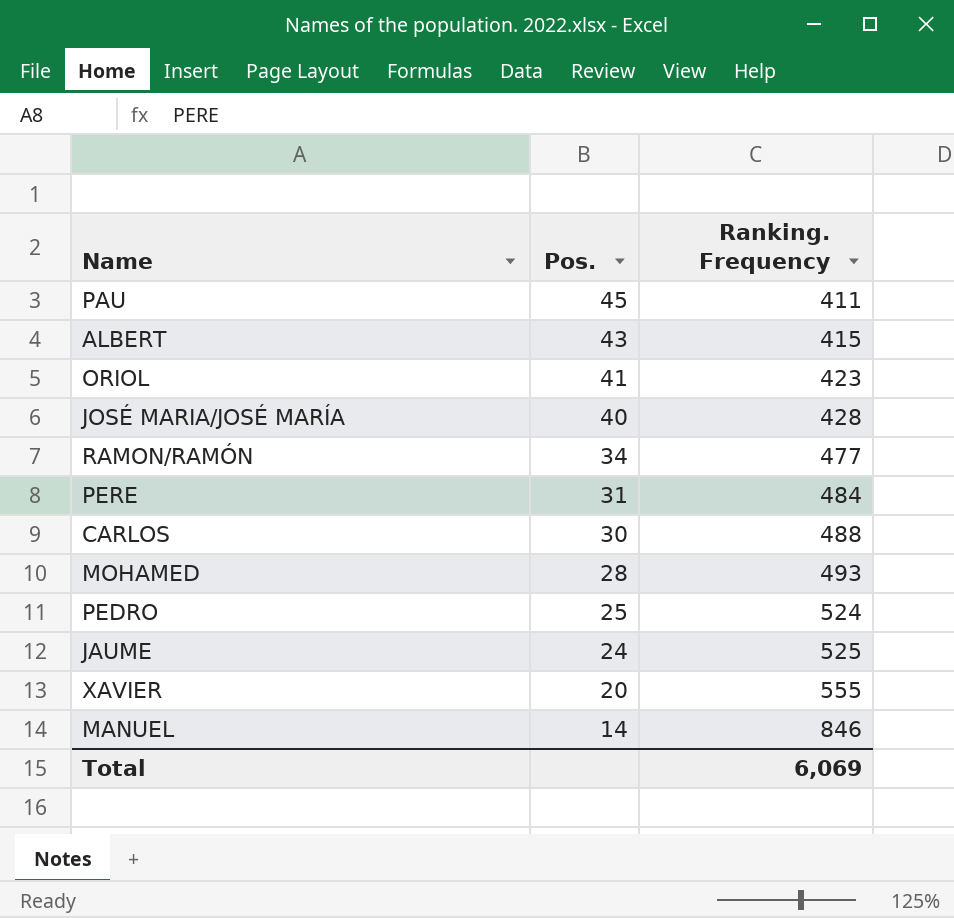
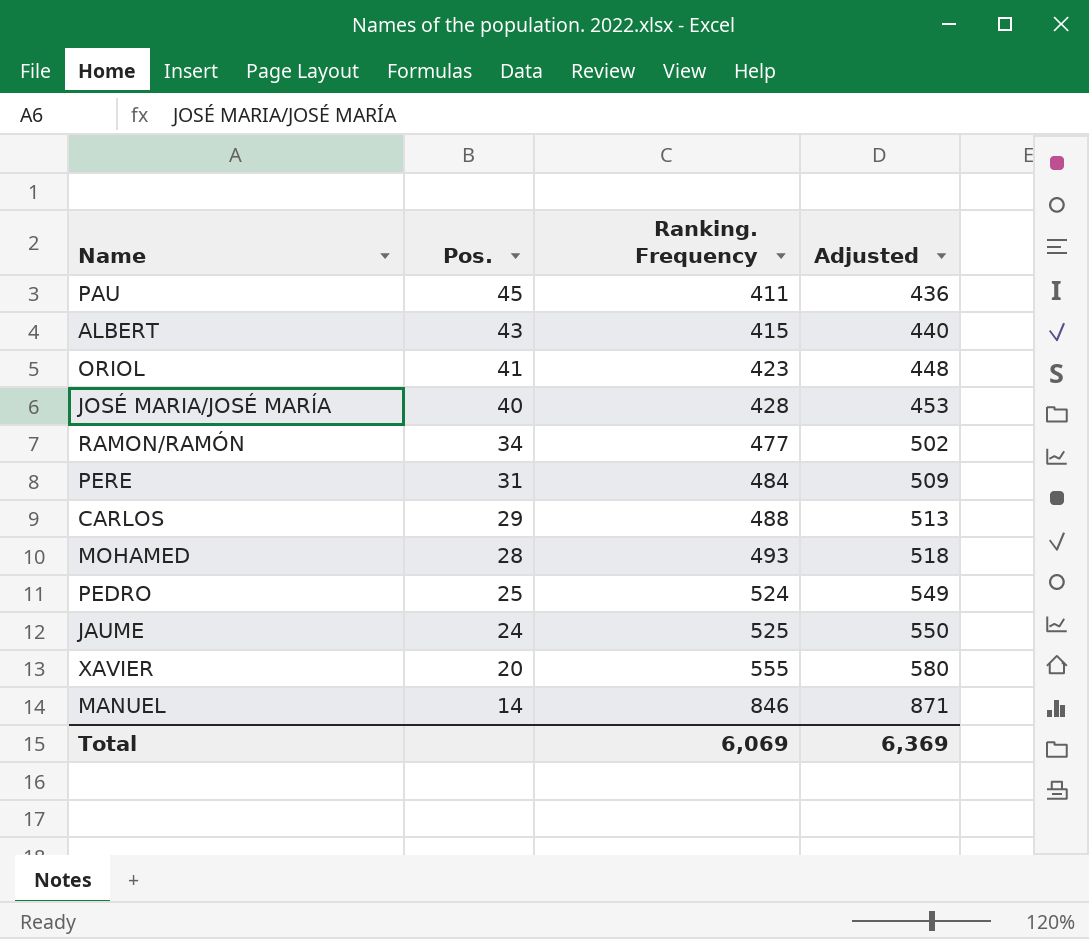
column Adjusted | formula: none -> [Ranking. Frequency] + 25
CARLOS | Pos.: 30 -> 29

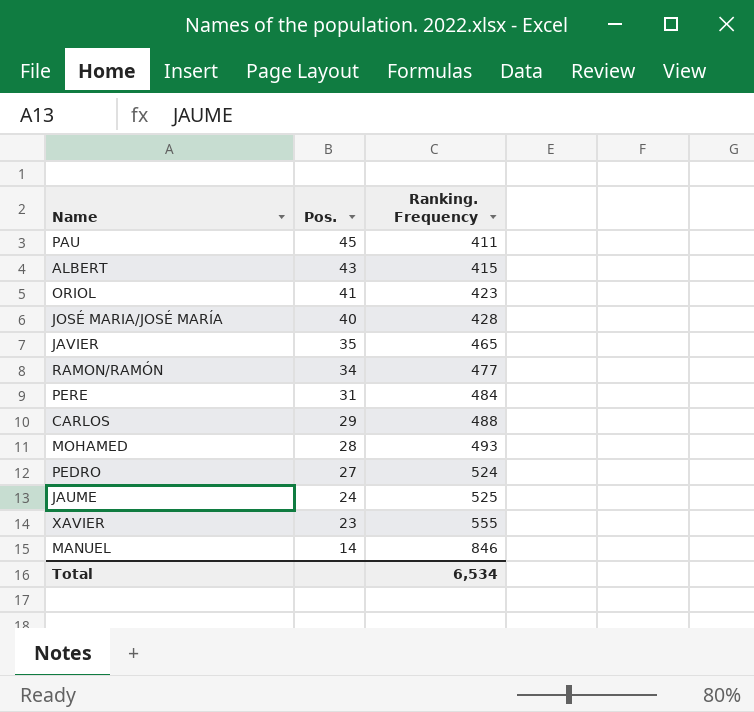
column Adjusted | formula: [Ranking. Frequency] + 25 -> none
row JAVIER: none -> 35 | 465
PEDRO | Pos.: 25 -> 27
XAVIER | Pos.: 20 -> 23
Total | Ranking. Frequency: 6,069 -> 6,534

